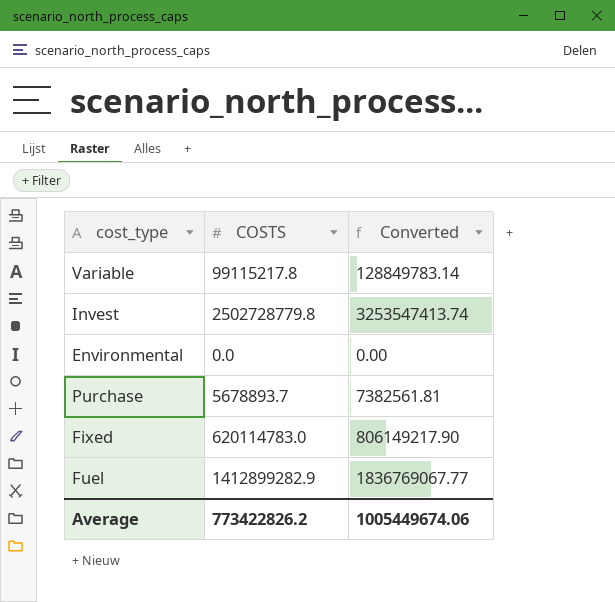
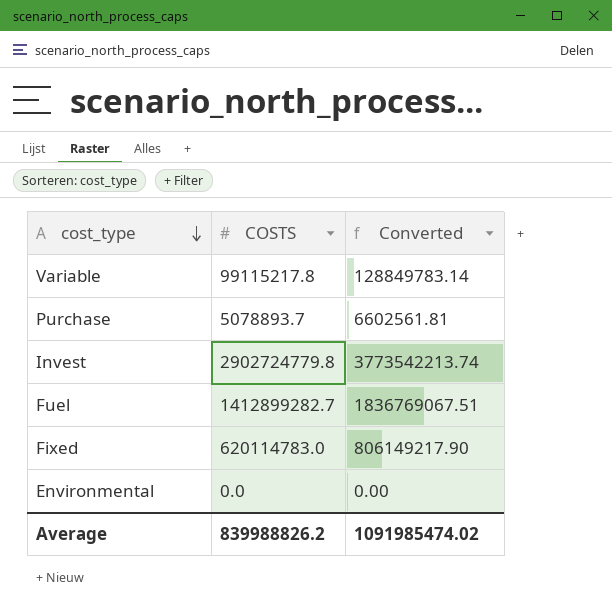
row order: none -> cost_type descending
Purchase | COSTS: 5678893.7 -> 5078893.7
Purchase | Converted: 7382561.81 -> 6602561.81
Invest | COSTS: 2502728779.8 -> 2902724779.8
Invest | Converted: 3253547413.74 -> 3773542213.74
Fuel | COSTS: 1412899282.9 -> 1412899282.7
Fuel | Converted: 1836769067.77 -> 1836769067.51
Average | COSTS: 773422826.2 -> 839988826.2
Average | Converted: 1005449674.06 -> 1091985474.02

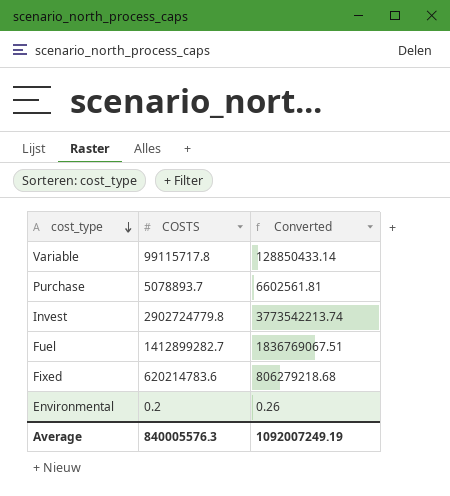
Variable | COSTS: 99115217.8 -> 99115717.8
Variable | Converted: 128849783.14 -> 128850433.14
Fixed | COSTS: 620114783.0 -> 620214783.6
Fixed | Converted: 806149217.90 -> 806279218.68
Environmental | COSTS: 0.0 -> 0.2
Environmental | Converted: 0.00 -> 0.26
Average | COSTS: 839988826.2 -> 840005576.3
Average | Converted: 1091985474.02 -> 1092007249.19

